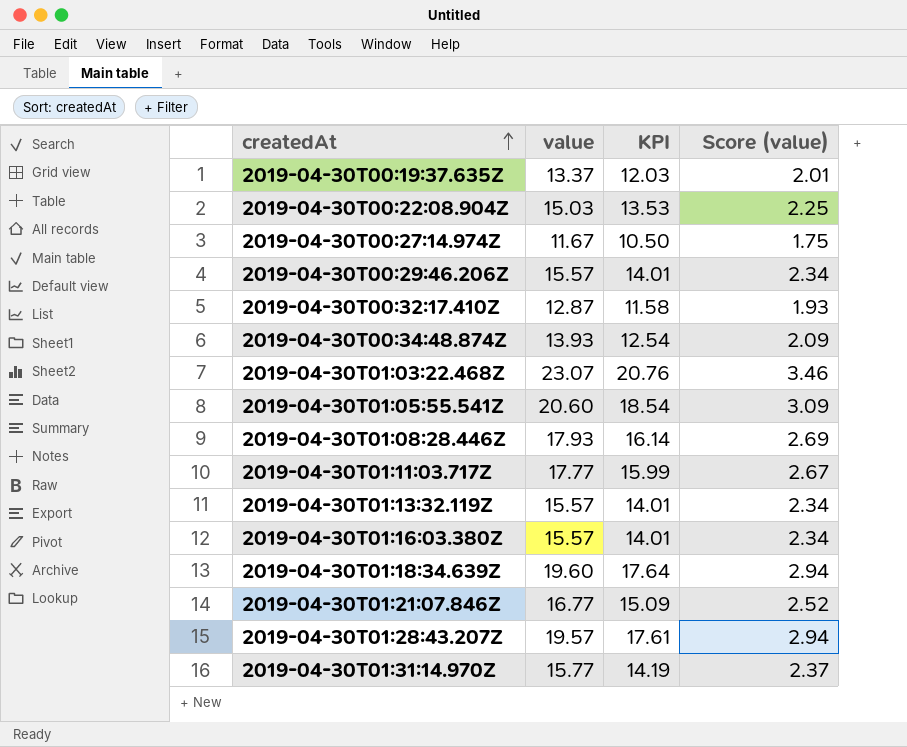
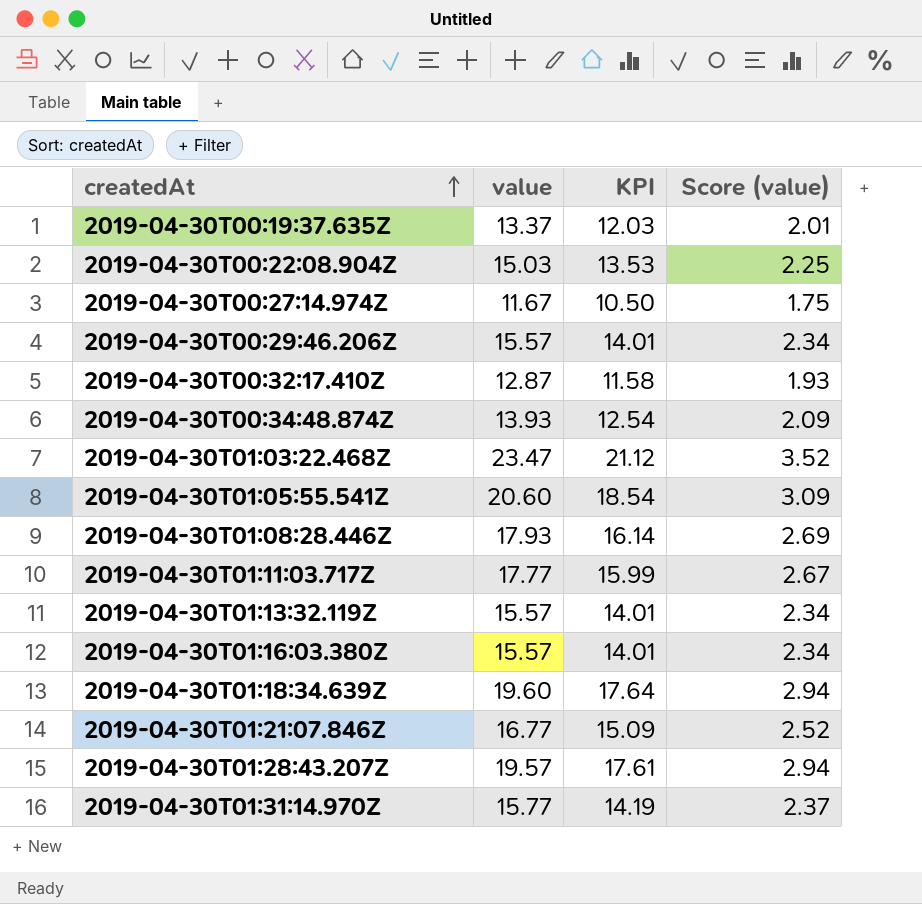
2019-04-30T01:03:22.468Z | value: 23.07 -> 23.47
2019-04-30T01:03:22.468Z | KPI: 20.76 -> 21.12
2019-04-30T01:03:22.468Z | Score (value): 3.46 -> 3.52

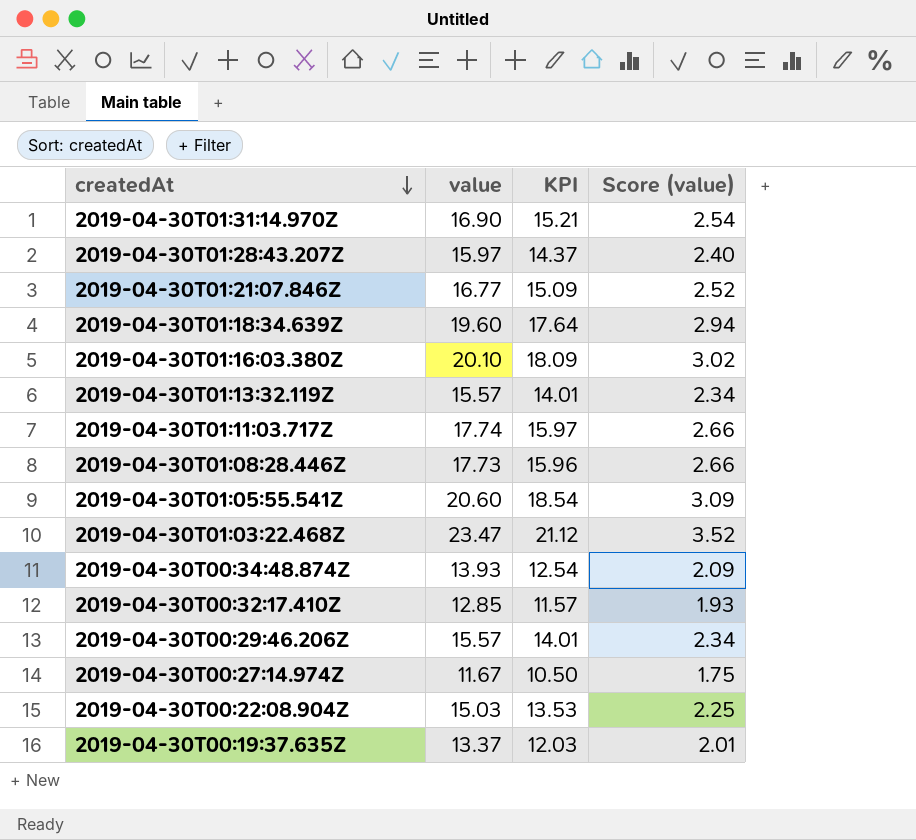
row order: createdAt ascending -> createdAt descending
2019-04-30T01:31:14.970Z | value: 15.77 -> 16.90
2019-04-30T01:31:14.970Z | KPI: 14.19 -> 15.21
2019-04-30T01:31:14.970Z | Score (value): 2.37 -> 2.54
2019-04-30T01:28:43.207Z | value: 19.57 -> 15.97
2019-04-30T01:28:43.207Z | KPI: 17.61 -> 14.37
2019-04-30T01:28:43.207Z | Score (value): 2.94 -> 2.40
2019-04-30T01:16:03.380Z | value: 15.57 -> 20.10
2019-04-30T01:16:03.380Z | KPI: 14.01 -> 18.09
2019-04-30T01:16:03.380Z | Score (value): 2.34 -> 3.02
2019-04-30T01:11:03.717Z | value: 17.77 -> 17.74
2019-04-30T01:11:03.717Z | KPI: 15.99 -> 15.97
2019-04-30T01:11:03.717Z | Score (value): 2.67 -> 2.66
2019-04-30T01:08:28.446Z | value: 17.93 -> 17.73
2019-04-30T01:08:28.446Z | KPI: 16.14 -> 15.96
2019-04-30T01:08:28.446Z | Score (value): 2.69 -> 2.66
2019-04-30T00:32:17.410Z | value: 12.87 -> 12.85
2019-04-30T00:32:17.410Z | KPI: 11.58 -> 11.57

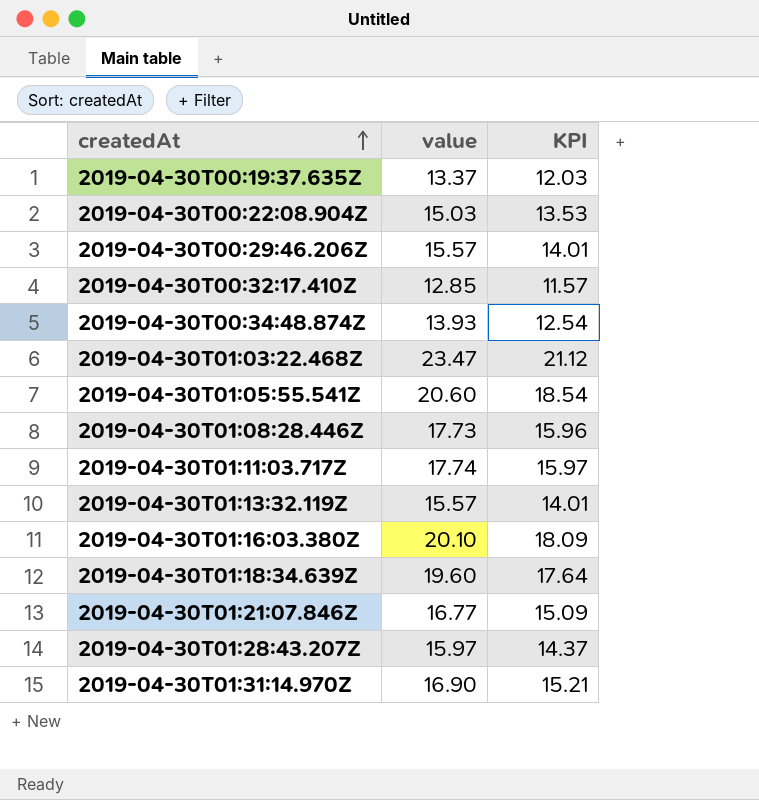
row order: createdAt descending -> createdAt ascending
column Score (value) | formula: [value] * 0.15 -> none
row 2019-04-30T00:27:14.974Z: 11.67 | 10.50 | 1.75 -> none

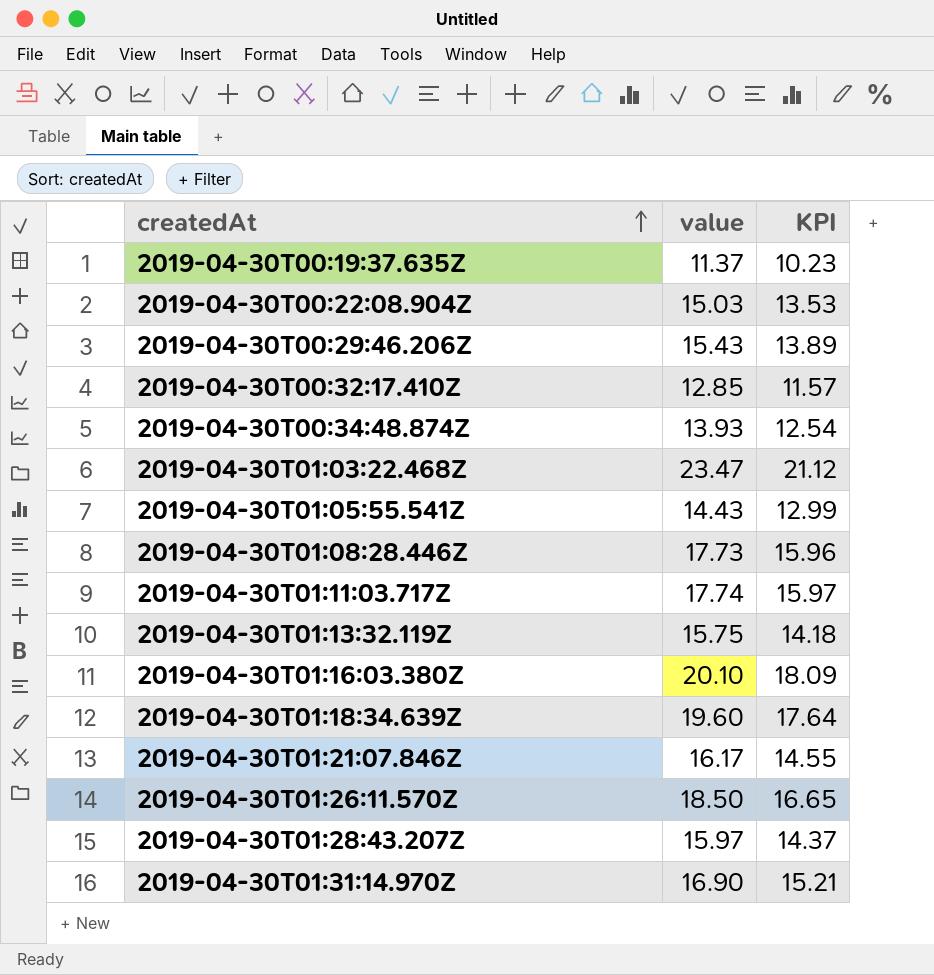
2019-04-30T00:19:37.635Z | value: 13.37 -> 11.37
2019-04-30T00:19:37.635Z | KPI: 12.03 -> 10.23
2019-04-30T00:29:46.206Z | value: 15.57 -> 15.43
2019-04-30T00:29:46.206Z | KPI: 14.01 -> 13.89
2019-04-30T01:05:55.541Z | value: 20.60 -> 14.43
2019-04-30T01:05:55.541Z | KPI: 18.54 -> 12.99
2019-04-30T01:13:32.119Z | value: 15.57 -> 15.75
2019-04-30T01:13:32.119Z | KPI: 14.01 -> 14.18
2019-04-30T01:21:07.846Z | value: 16.77 -> 16.17
2019-04-30T01:21:07.846Z | KPI: 15.09 -> 14.55
row 2019-04-30T01:26:11.570Z: none -> 18.50 | 16.65

